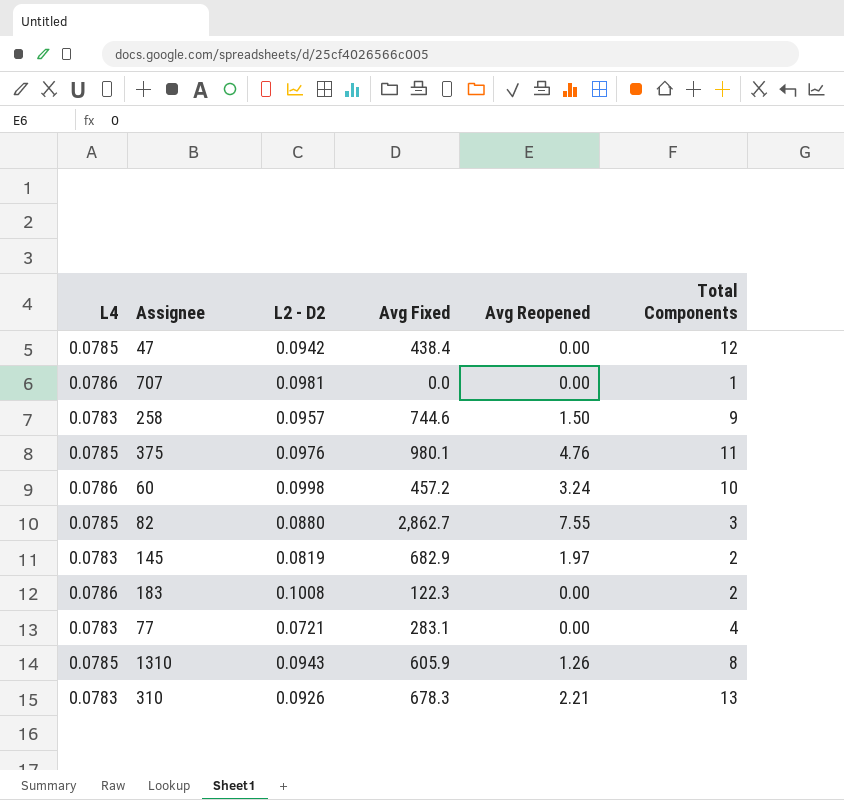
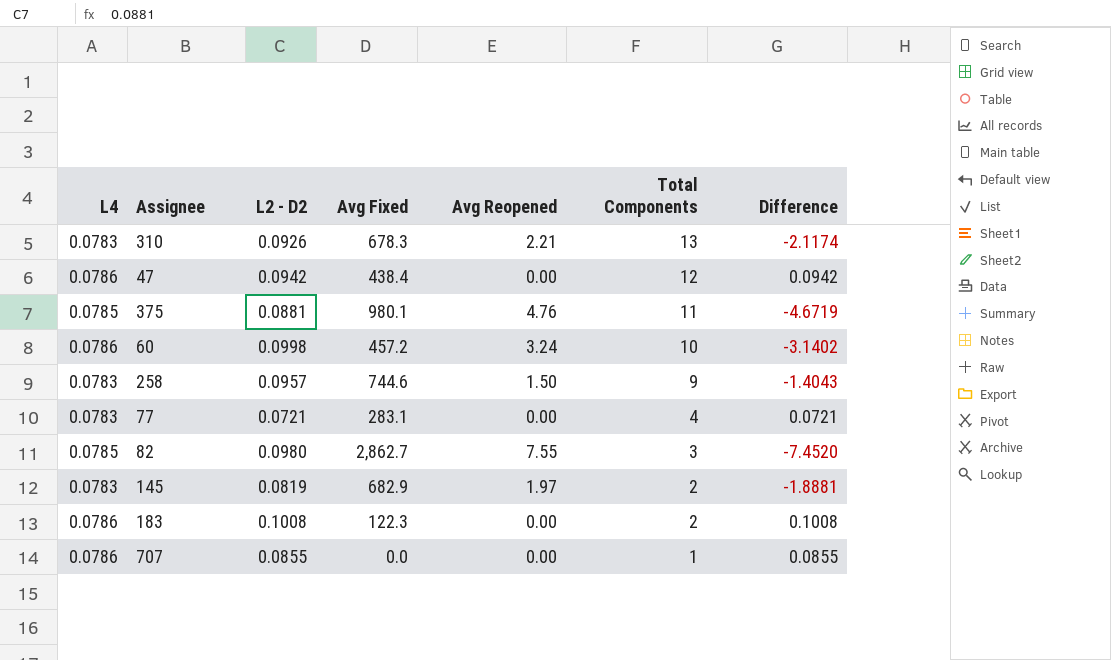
row order: none -> Total Components descending
column Difference | formula: none -> [L2 - D2] - [Avg Reopened]
row 1310: 0.0785 | 0.0943 | 605.9 | 1.26 | 8 -> none
47 | L4: 0.0785 -> 0.0786
375 | L2 - D2: 0.0976 -> 0.0881
82 | L2 - D2: 0.0880 -> 0.0980
707 | L2 - D2: 0.0981 -> 0.0855

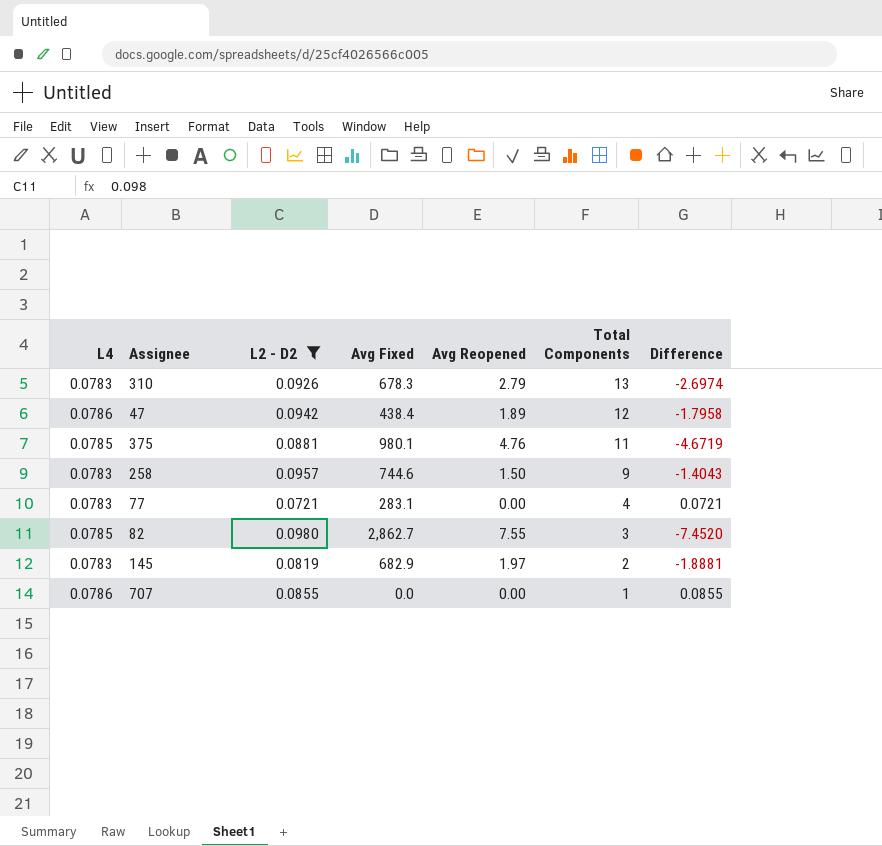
filter: none -> L2 - D2 <= 0.0980
310 | Avg Reopened: 2.21 -> 2.79
310 | Difference: -2.1174 -> -2.6974
47 | Avg Reopened: 0.00 -> 1.89
47 | Difference: 0.0942 -> -1.7958

